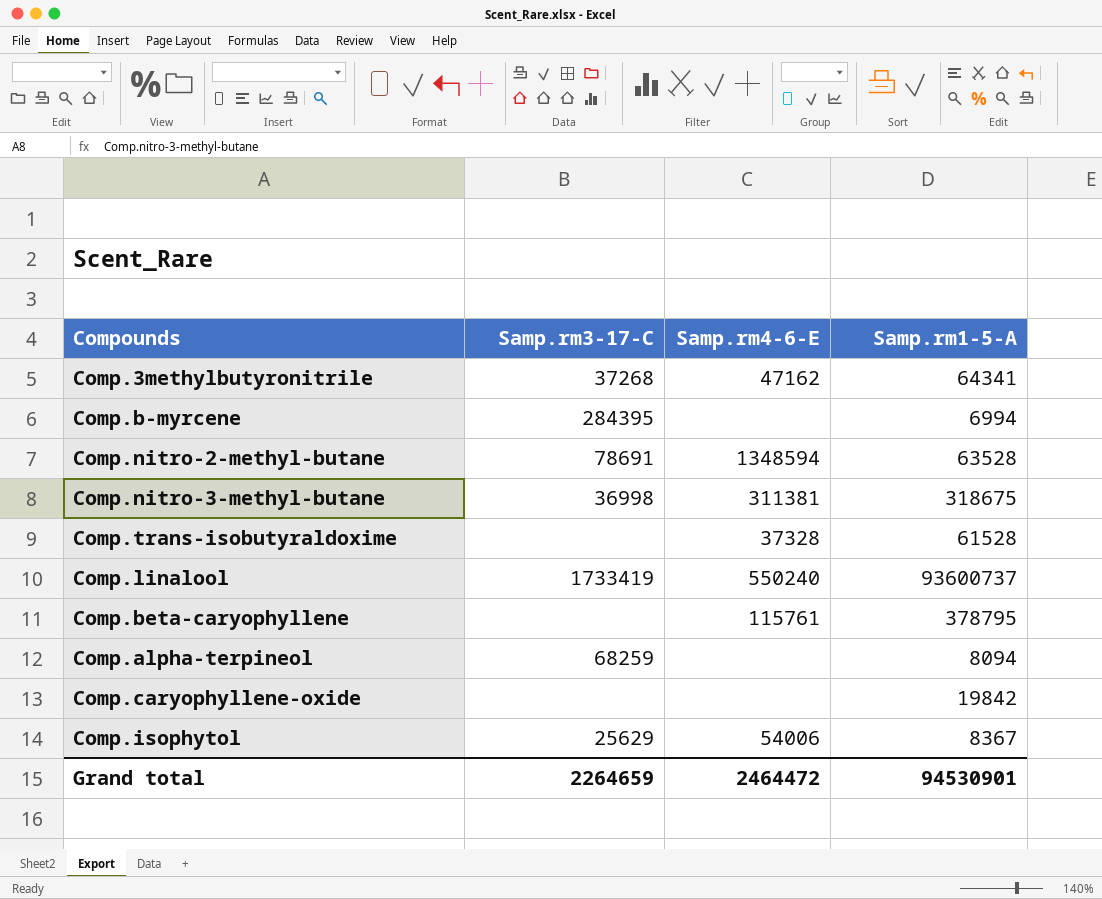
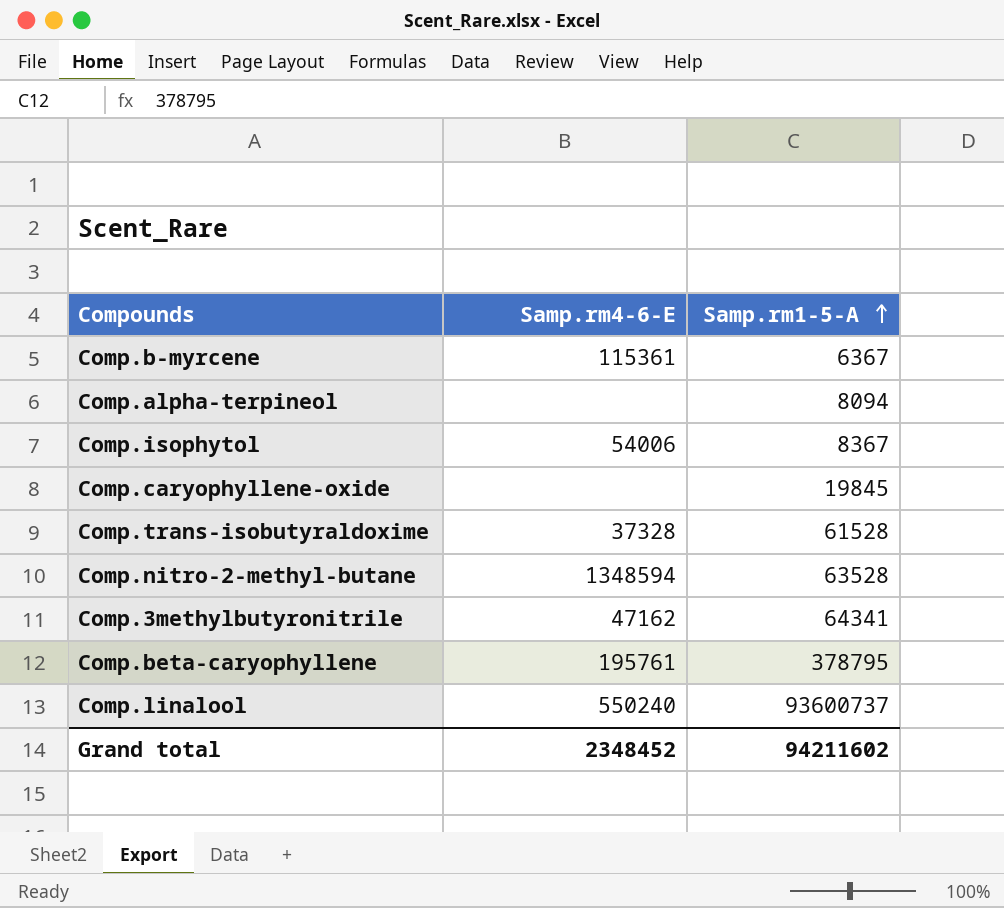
row order: none -> Samp.rm1-5-A ascending
column Samp.rm3-17-C | position: 2 -> none
row Comp.nitro-3-methyl-butane: 36998 | 311381 | 318675 -> none
Comp.b-myrcene | Samp.rm4-6-E: none -> 115361
Comp.b-myrcene | Samp.rm1-5-A: 6994 -> 6367
Comp.caryophyllene-oxide | Samp.rm1-5-A: 19842 -> 19845
Comp.beta-caryophyllene | Samp.rm4-6-E: 115761 -> 195761
Grand total | Samp.rm4-6-E: 2464472 -> 2348452
Grand total | Samp.rm1-5-A: 94530901 -> 94211602

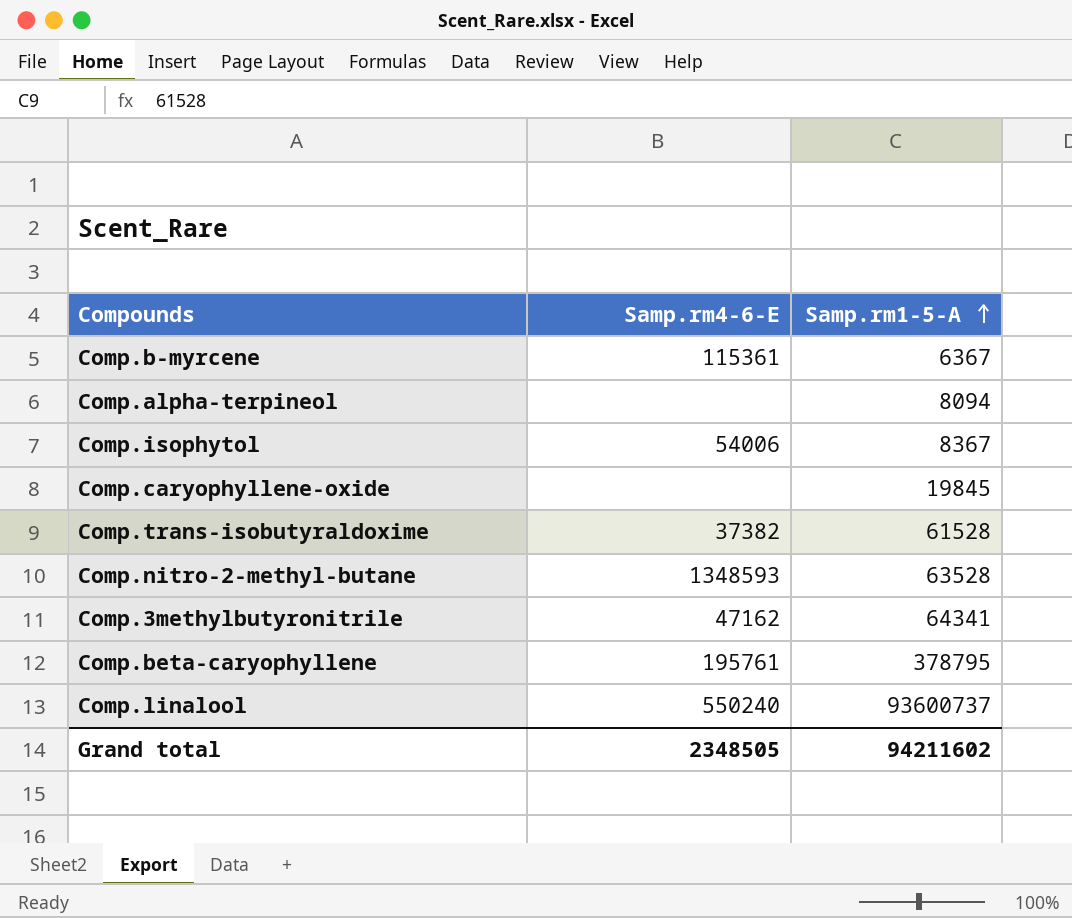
Comp.trans-isobutyraldoxime | Samp.rm4-6-E: 37328 -> 37382
Comp.nitro-2-methyl-butane | Samp.rm4-6-E: 1348594 -> 1348593
Grand total | Samp.rm4-6-E: 2348452 -> 2348505

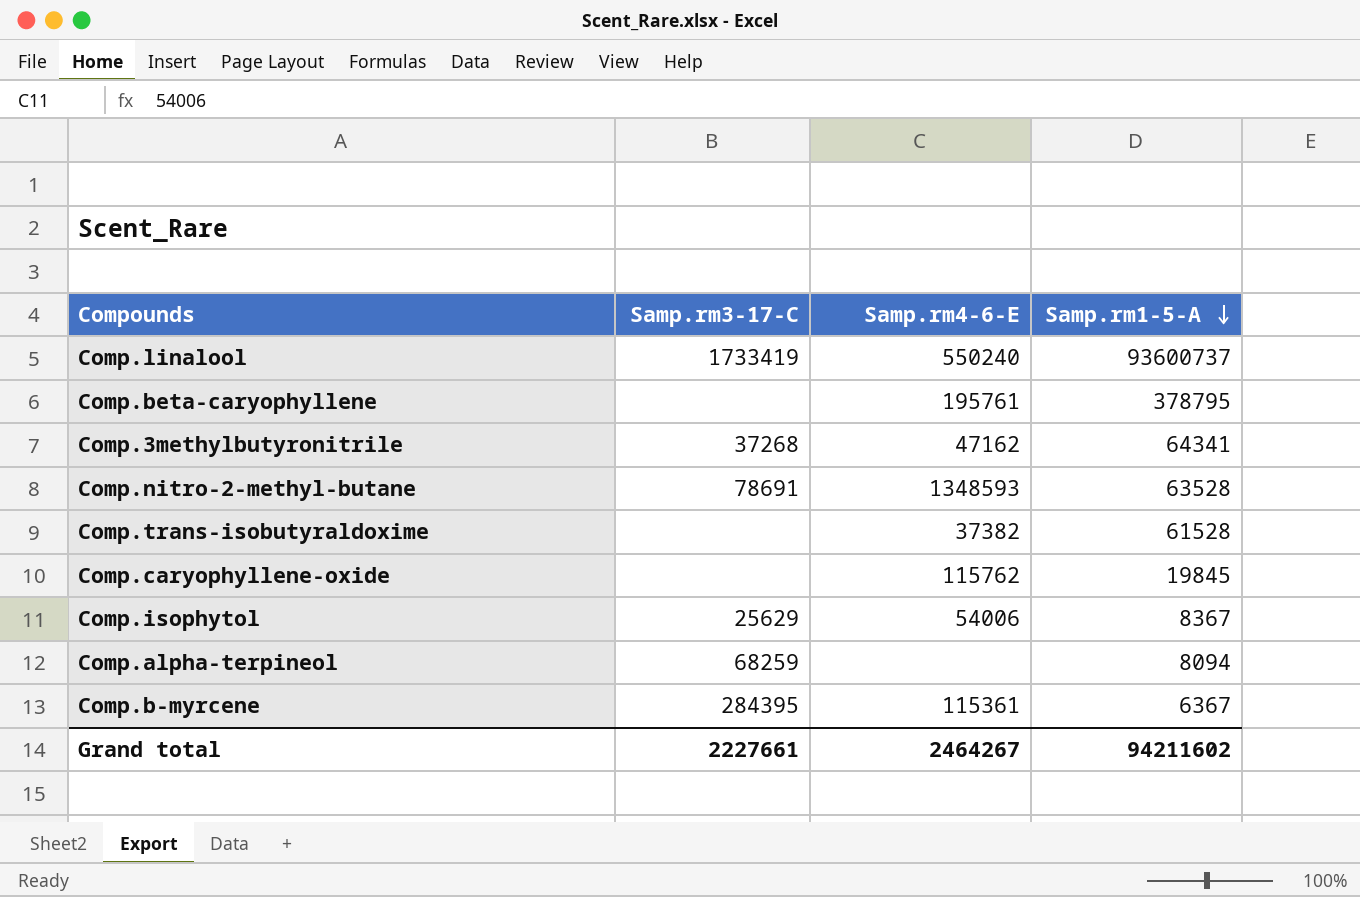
row order: Samp.rm1-5-A ascending -> Samp.rm1-5-A descending
column Samp.rm3-17-C | position: none -> 2
Comp.caryophyllene-oxide | Samp.rm4-6-E: none -> 115762
Grand total | Samp.rm4-6-E: 2348505 -> 2464267

